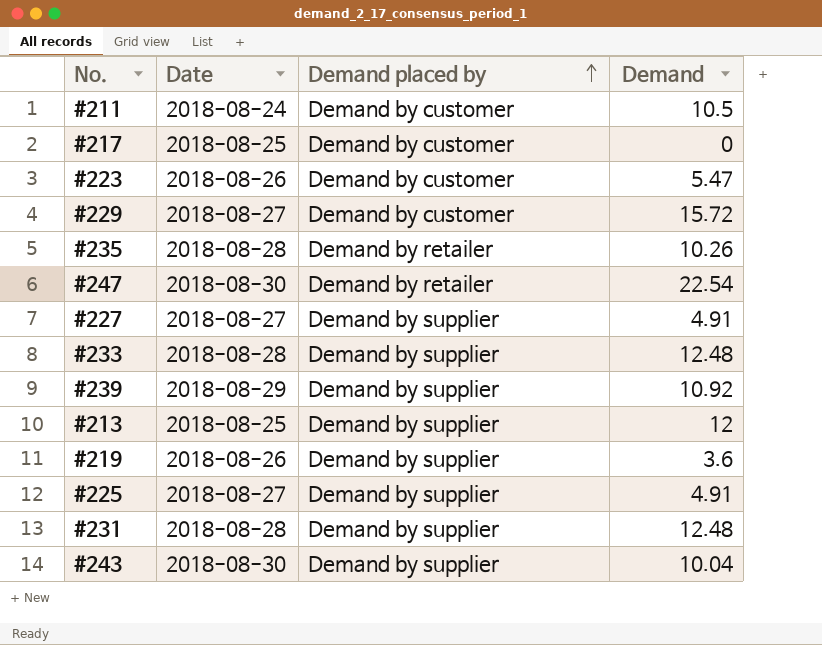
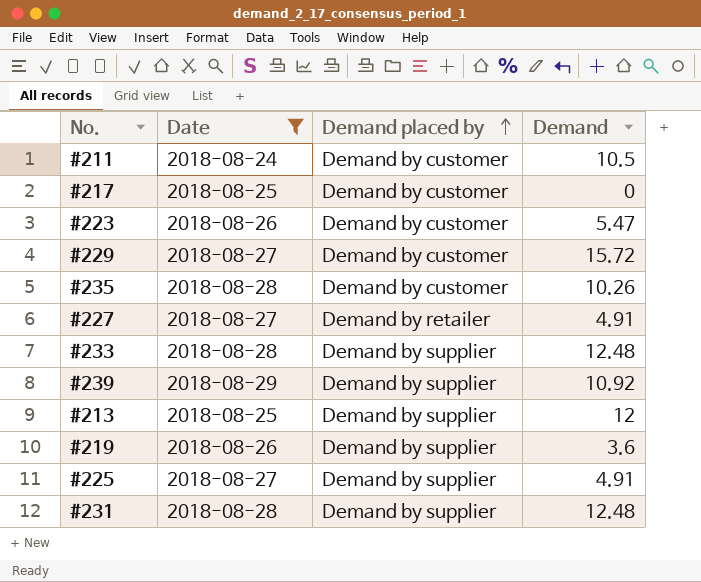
filter: none -> Date != 2018-08-30
#235 | Demand placed by: Demand by retailer -> Demand by customer
#227 | Demand placed by: Demand by supplier -> Demand by retailer

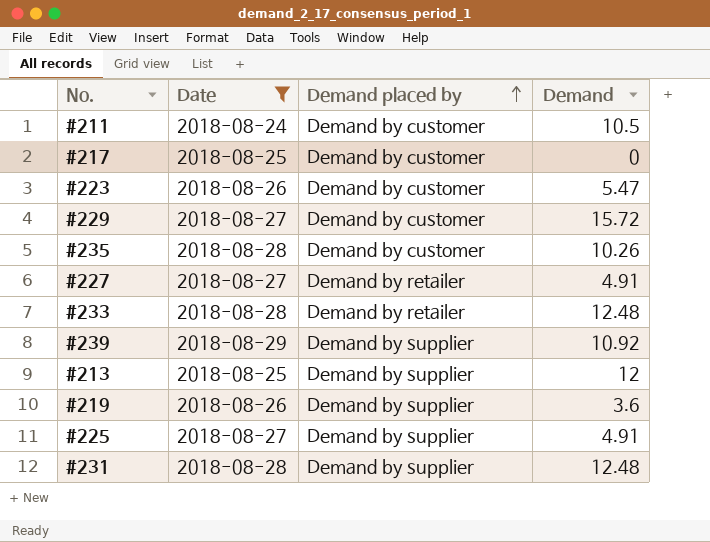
#233 | Demand placed by: Demand by supplier -> Demand by retailer

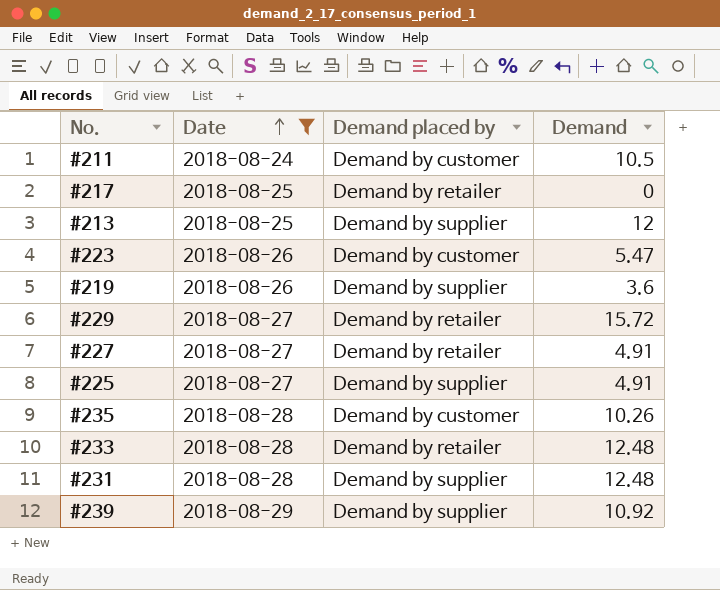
row order: Demand placed by ascending -> Date ascending
#217 | Demand placed by: Demand by customer -> Demand by retailer
#229 | Demand placed by: Demand by customer -> Demand by retailer

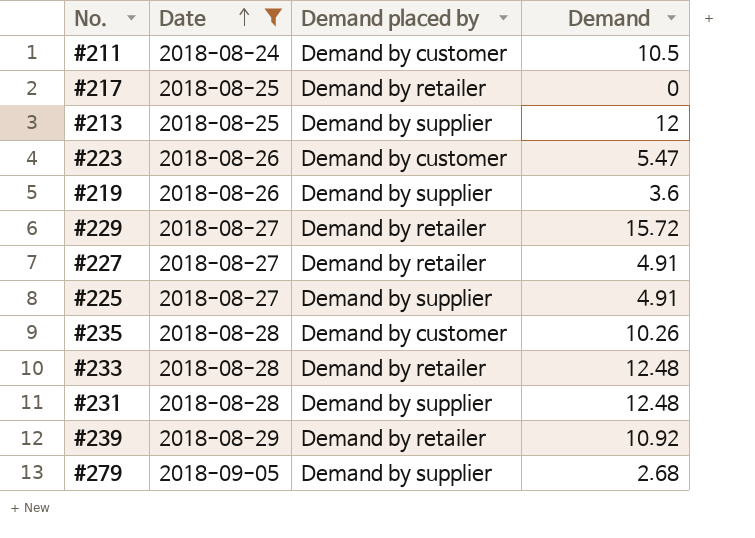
#239 | Demand placed by: Demand by supplier -> Demand by retailer
row #279: none -> 2018-09-05 | Demand by supplier | 2.68

